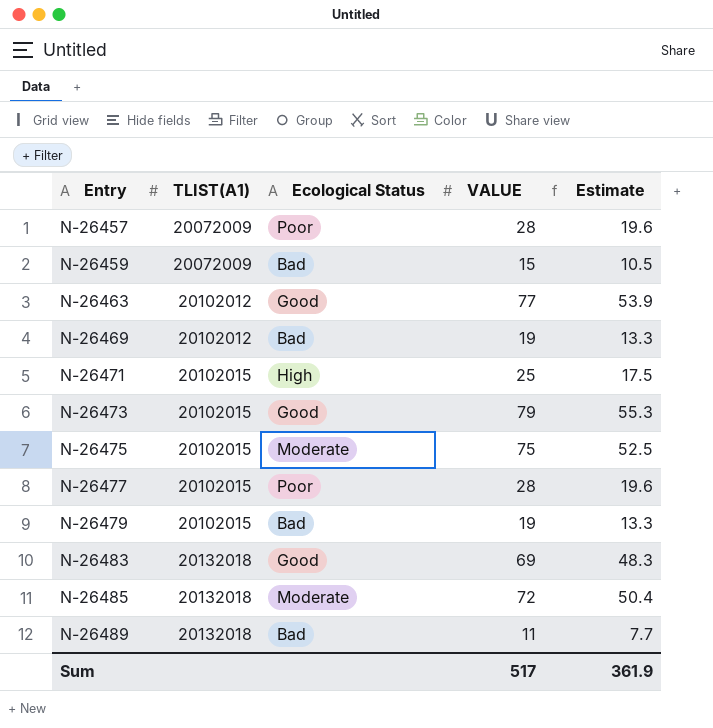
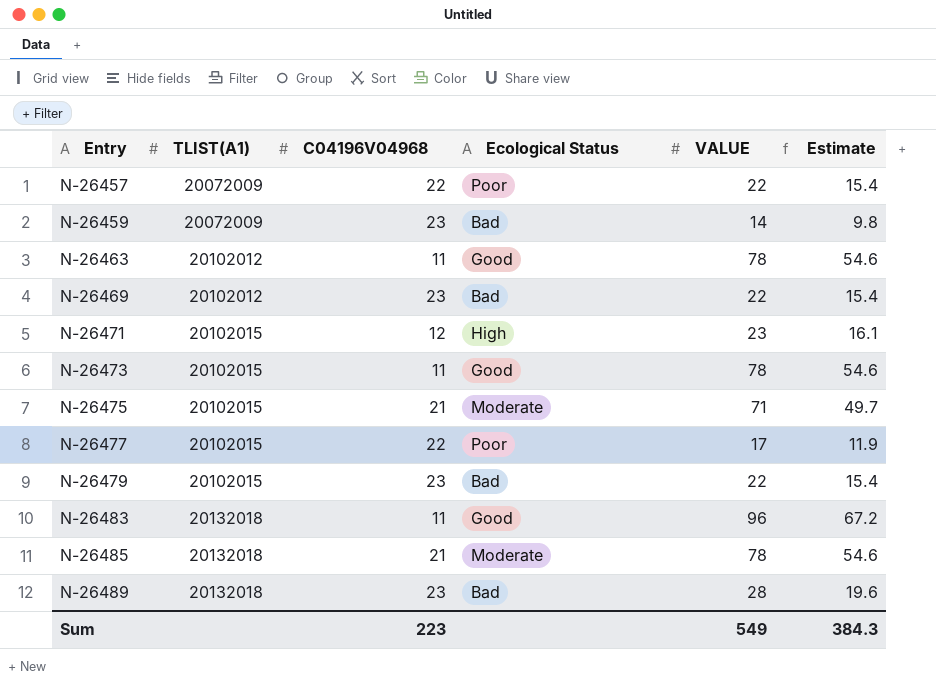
column C04196V04968 | position: none -> 3
N-26457 | VALUE: 28 -> 22
N-26457 | Estimate: 19.6 -> 15.4
N-26459 | VALUE: 15 -> 14
N-26459 | Estimate: 10.5 -> 9.8
N-26463 | VALUE: 77 -> 78
N-26463 | Estimate: 53.9 -> 54.6
N-26469 | VALUE: 19 -> 22
N-26469 | Estimate: 13.3 -> 15.4
N-26471 | VALUE: 25 -> 23
N-26471 | Estimate: 17.5 -> 16.1
N-26473 | VALUE: 79 -> 78
N-26473 | Estimate: 55.3 -> 54.6
N-26475 | VALUE: 75 -> 71
N-26475 | Estimate: 52.5 -> 49.7
N-26477 | VALUE: 28 -> 17
N-26477 | Estimate: 19.6 -> 11.9
N-26479 | VALUE: 19 -> 22
N-26479 | Estimate: 13.3 -> 15.4
N-26483 | VALUE: 69 -> 96
N-26483 | Estimate: 48.3 -> 67.2
N-26485 | VALUE: 72 -> 78
N-26485 | Estimate: 50.4 -> 54.6
N-26489 | VALUE: 11 -> 28
N-26489 | Estimate: 7.7 -> 19.6
Sum | VALUE: 517 -> 549
Sum | Estimate: 361.9 -> 384.3

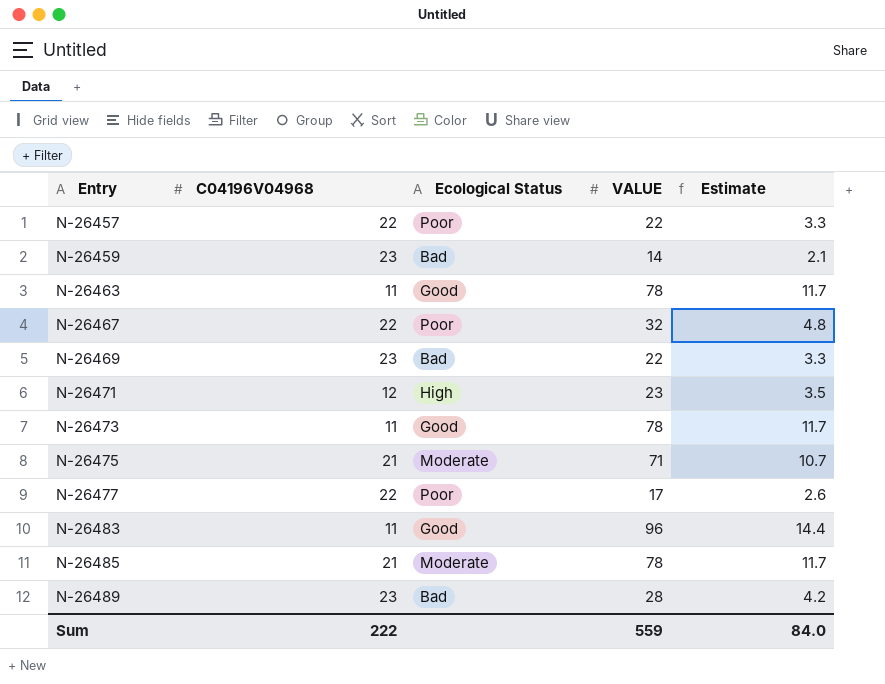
column TLIST(A1) | position: 2 -> none
column Estimate | formula: [VALUE] * 0.7 -> [VALUE] * 0.15
row N-26479: 20102015 | 23 | Bad | 22 | 15.4 -> none
row N-26467: none -> 22 | Poor | 32 | 4.8
Sum | C04196V04968: 223 -> 222
Sum | VALUE: 549 -> 559
Sum | Estimate: 384.3 -> 84.0

